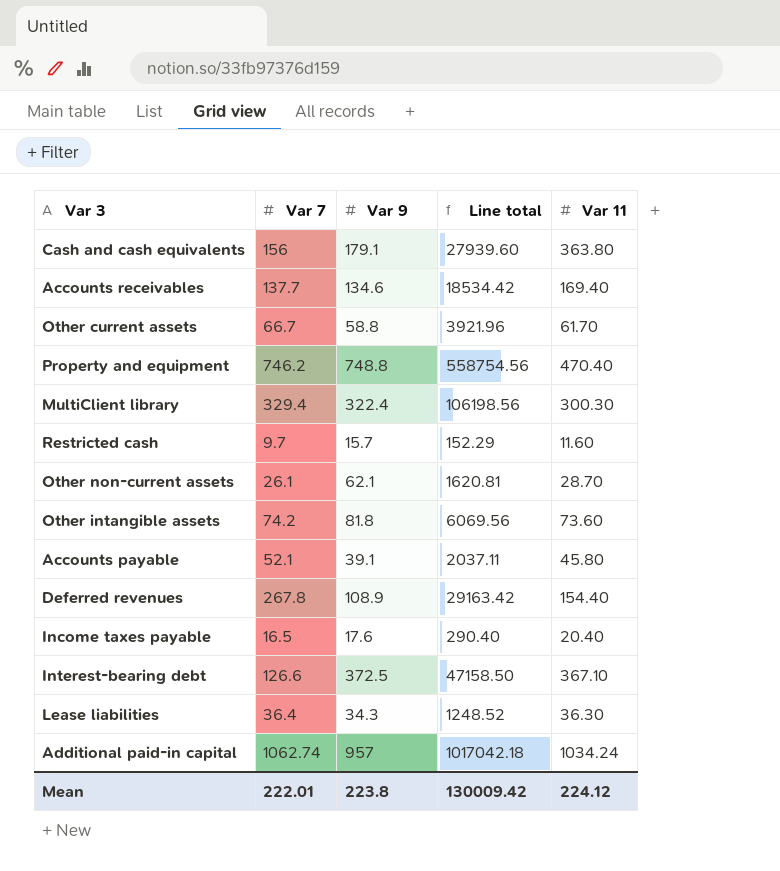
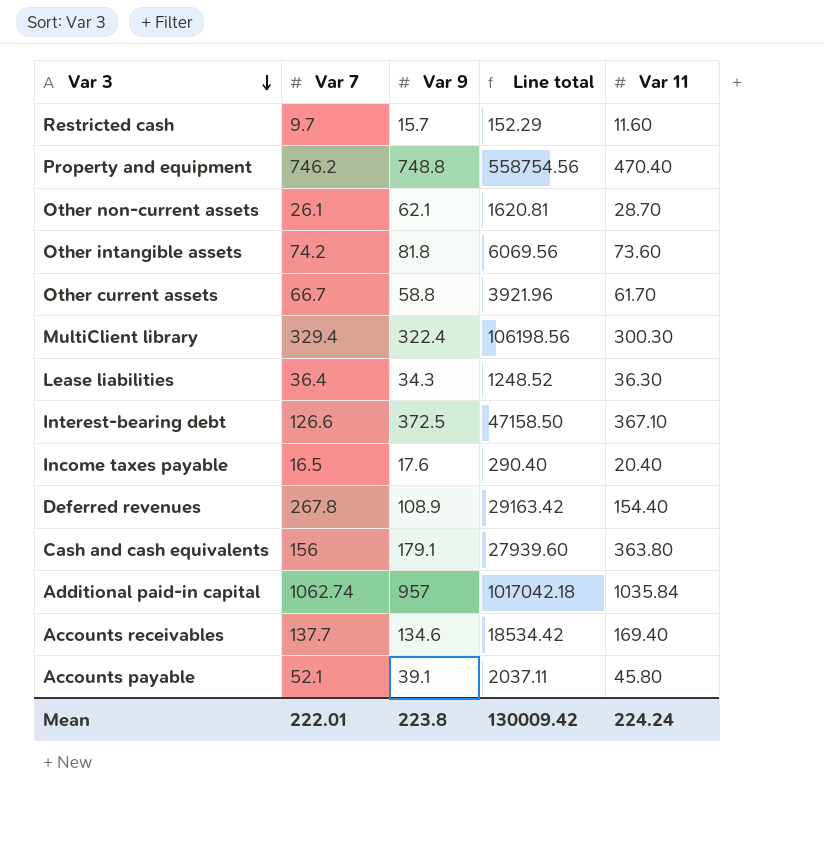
row order: none -> Var 3 descending
Additional paid-in capital | Var 11: 1034.24 -> 1035.84
Mean | Var 11: 224.12 -> 224.24

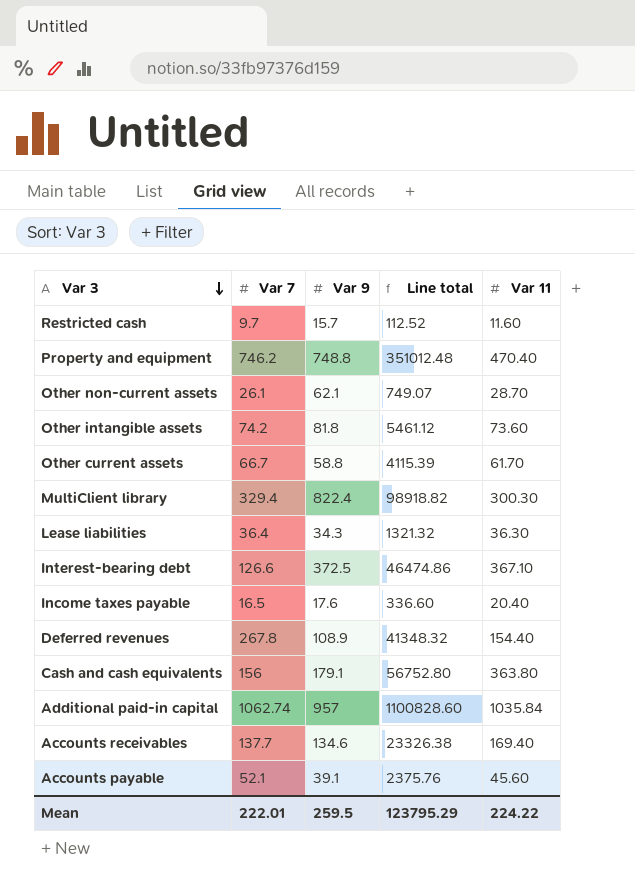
column Line total | formula: [Var 7] * [Var 9] -> [Var 7] * [Var 11]
MultiClient library | Var 9: 322.4 -> 822.4
Accounts payable | Var 11: 45.80 -> 45.60
Mean | Var 9: 223.8 -> 259.5
Mean | Line total: 130009.42 -> 123795.29
Mean | Var 11: 224.24 -> 224.22

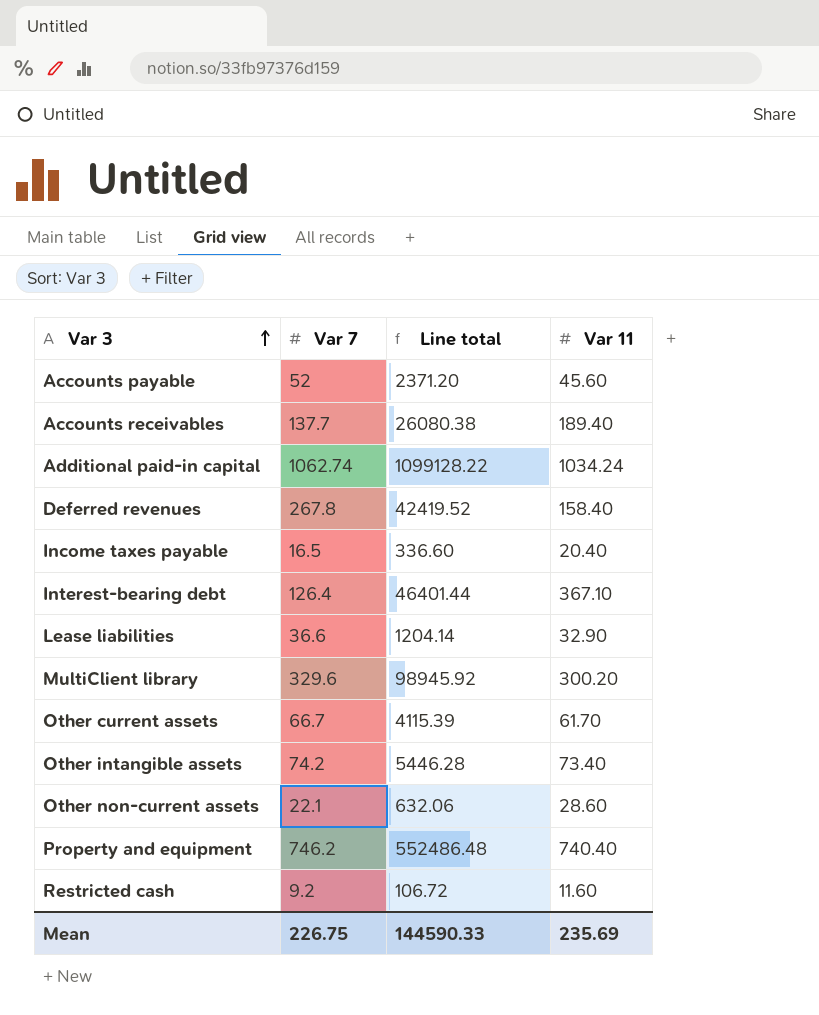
row order: Var 3 descending -> Var 3 ascending
column Var 9 | position: 3 -> none
row Cash and cash equivalents: 156 | 179.1 | 56752.80 | 363.80 -> none
Accounts payable | Var 7: 52.1 -> 52
Accounts payable | Line total: 2375.76 -> 2371.20
Accounts receivables | Line total: 23326.38 -> 26080.38
Accounts receivables | Var 11: 169.40 -> 189.40
Additional paid-in capital | Line total: 1100828.60 -> 1099128.22
Additional paid-in capital | Var 11: 1035.84 -> 1034.24
Deferred revenues | Line total: 41348.32 -> 42419.52
Deferred revenues | Var 11: 154.40 -> 158.40
Interest-bearing debt | Var 7: 126.6 -> 126.4
Interest-bearing debt | Line total: 46474.86 -> 46401.44
Lease liabilities | Var 7: 36.4 -> 36.6
Lease liabilities | Line total: 1321.32 -> 1204.14
Lease liabilities | Var 11: 36.30 -> 32.90
MultiClient library | Var 7: 329.4 -> 329.6
MultiClient library | Line total: 98918.82 -> 98945.92
MultiClient library | Var 11: 300.30 -> 300.20
Other intangible assets | Line total: 5461.12 -> 5446.28
Other intangible assets | Var 11: 73.60 -> 73.40
Other non-current assets | Var 7: 26.1 -> 22.1
Other non-current assets | Line total: 749.07 -> 632.06
Other non-current assets | Var 11: 28.70 -> 28.60
Property and equipment | Line total: 351012.48 -> 552486.48
Property and equipment | Var 11: 470.40 -> 740.40
Restricted cash | Var 7: 9.7 -> 9.2
Restricted cash | Line total: 112.52 -> 106.72
Mean | Var 7: 222.01 -> 226.75
Mean | Line total: 123795.29 -> 144590.33
Mean | Var 11: 224.22 -> 235.69

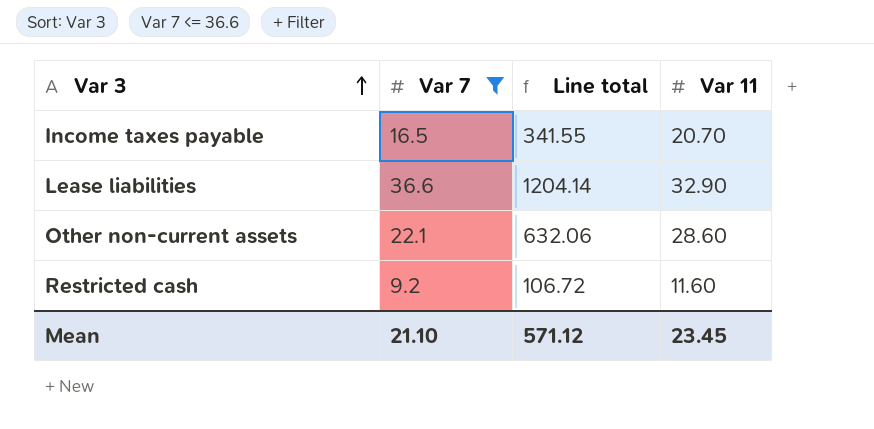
filter: none -> Var 7 <= 36.6
Income taxes payable | Line total: 336.60 -> 341.55
Income taxes payable | Var 11: 20.40 -> 20.70
Mean | Var 7: 226.75 -> 21.10
Mean | Line total: 144590.33 -> 571.12
Mean | Var 11: 235.69 -> 23.45

